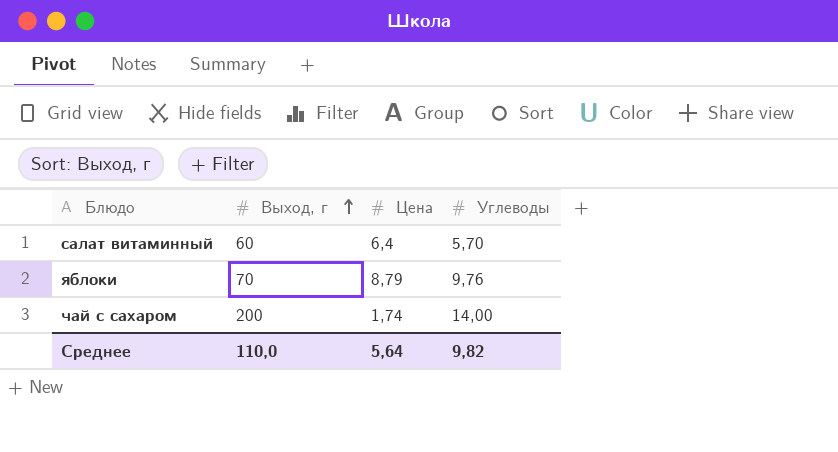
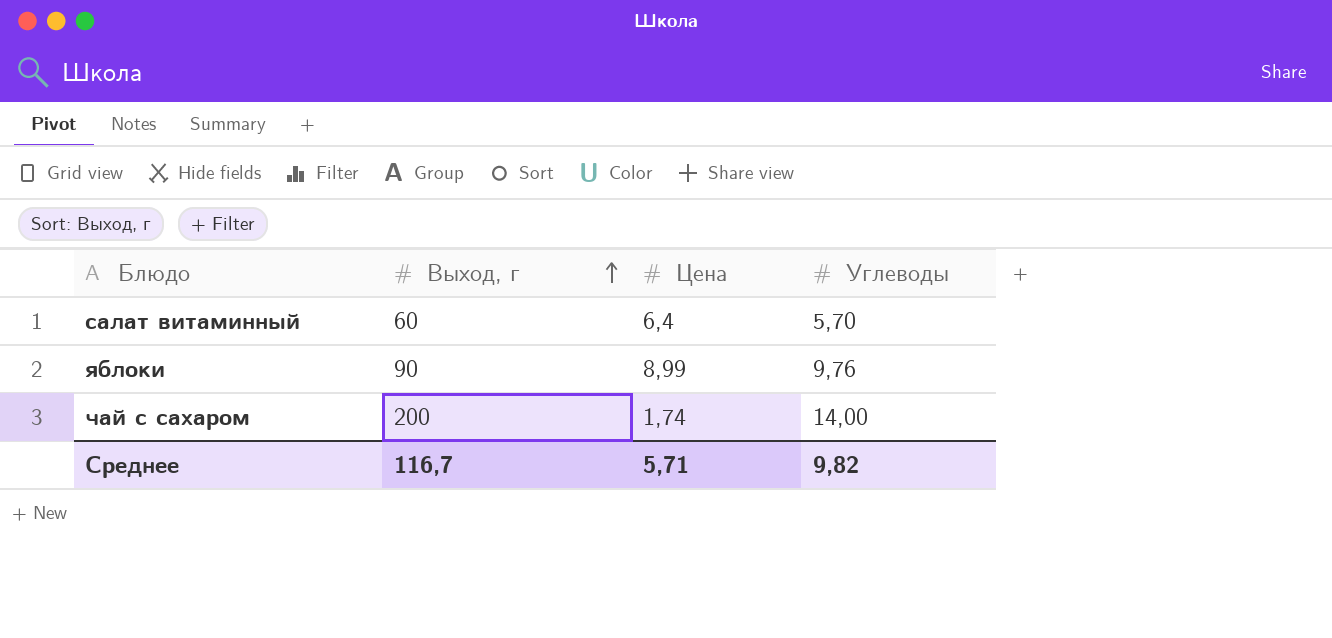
яблоки | Выход, г: 70 -> 90
яблоки | Цена: 8,79 -> 8,99
Среднее | Выход, г: 110,0 -> 116,7
Среднее | Цена: 5,64 -> 5,71

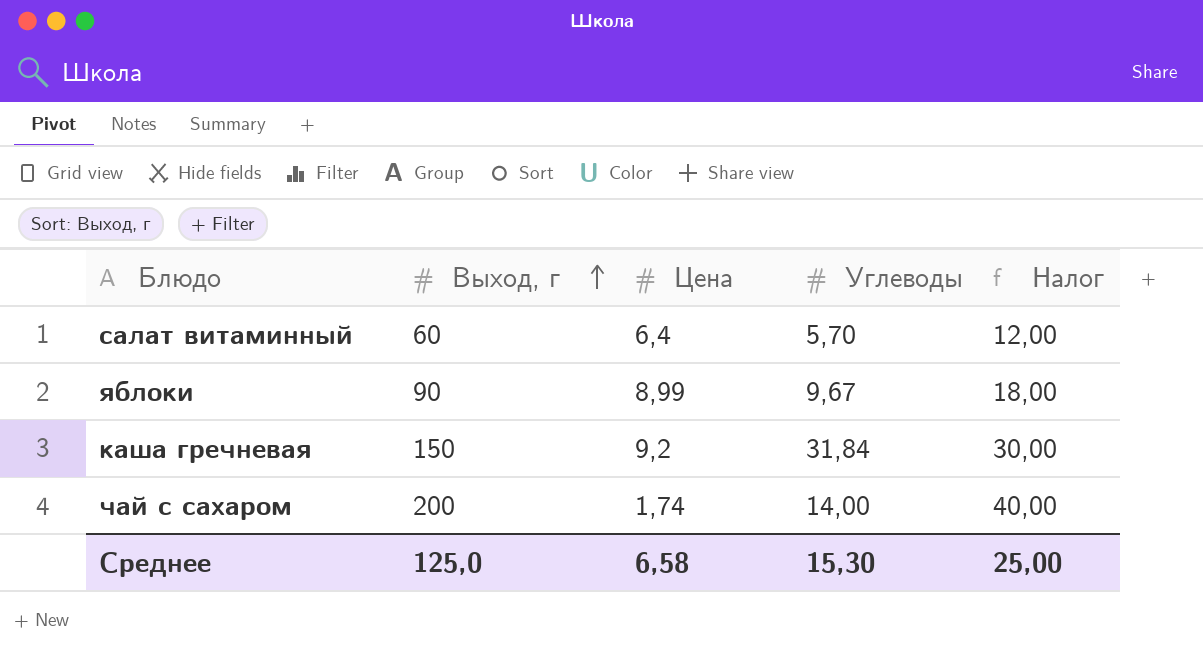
column Налог | formula: none -> [Выход, г] * 0,2
яблоки | Углеводы: 9,76 -> 9,67
row каша гречневая: none -> 150 | 9,2 | 31,84 | 30,00
Среднее | Выход, г: 116,7 -> 125,0
Среднее | Цена: 5,71 -> 6,58
Среднее | Углеводы: 9,82 -> 15,30

